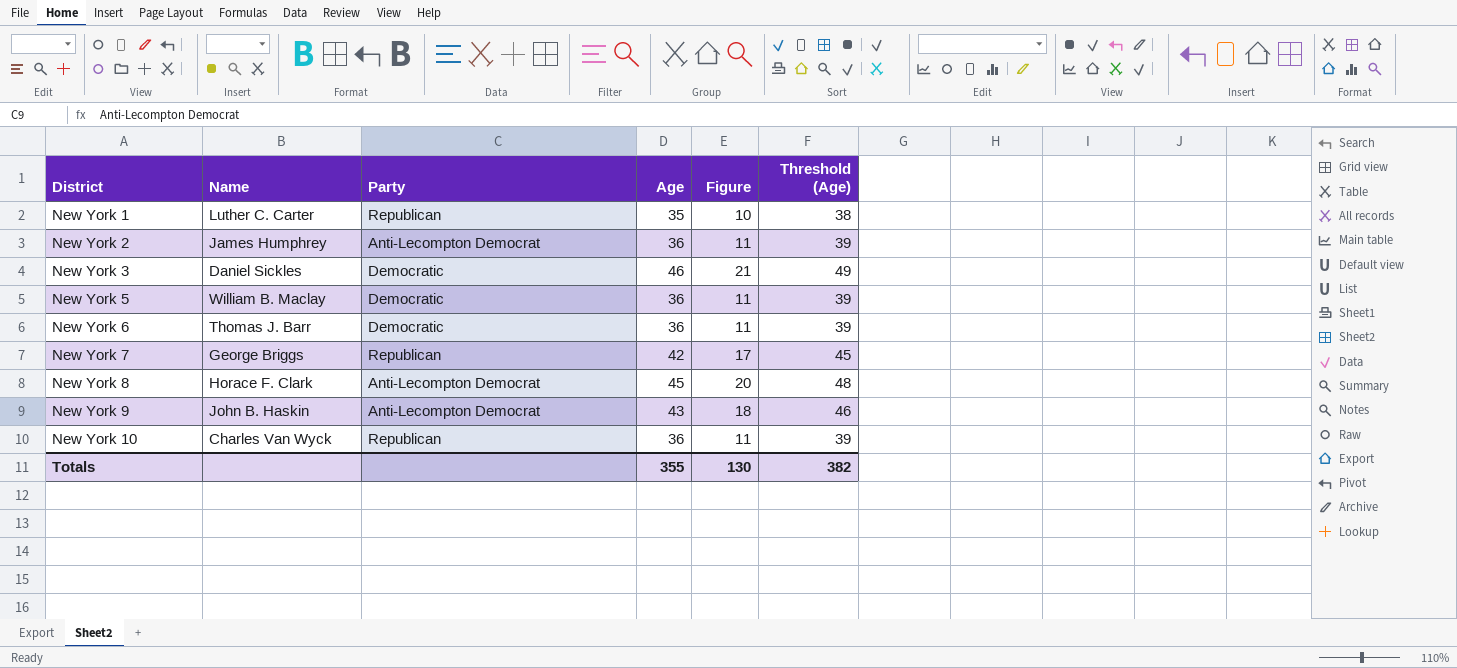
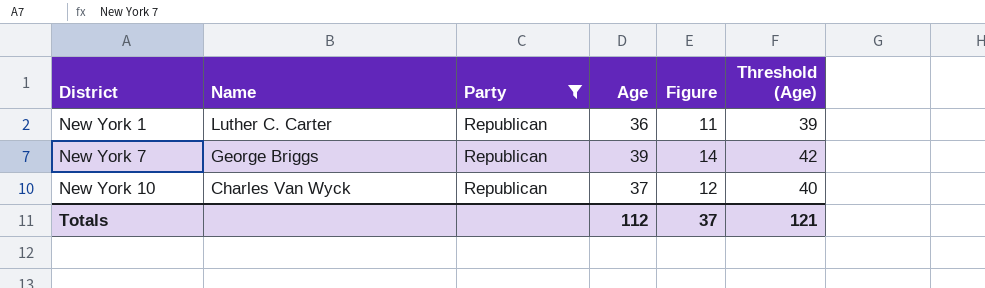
filter: none -> Party = Republican
New York 1 | Age: 35 -> 36
New York 1 | Figure: 10 -> 11
New York 1 | Threshold (Age): 38 -> 39
New York 7 | Age: 42 -> 39
New York 7 | Figure: 17 -> 14
New York 7 | Threshold (Age): 45 -> 42
New York 10 | Age: 36 -> 37
New York 10 | Figure: 11 -> 12
New York 10 | Threshold (Age): 39 -> 40
Totals | Age: 355 -> 112
Totals | Figure: 130 -> 37
Totals | Threshold (Age): 382 -> 121

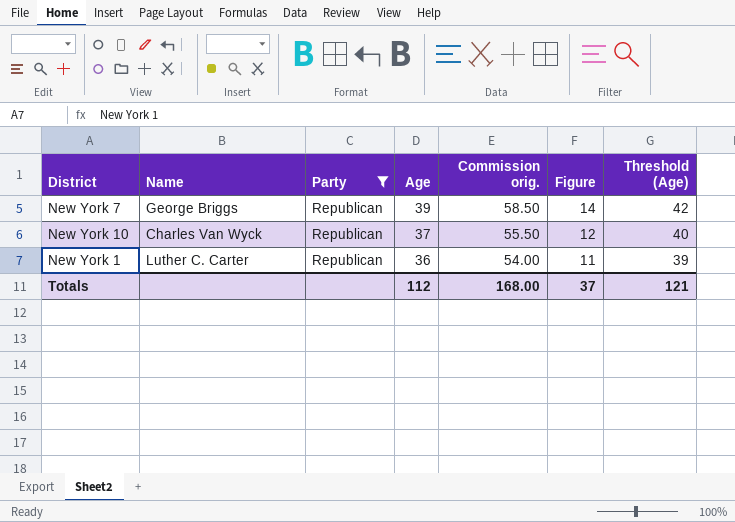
row order: District ascending -> Age descending
column Commission orig. | formula: none -> [Age] * 1.5

